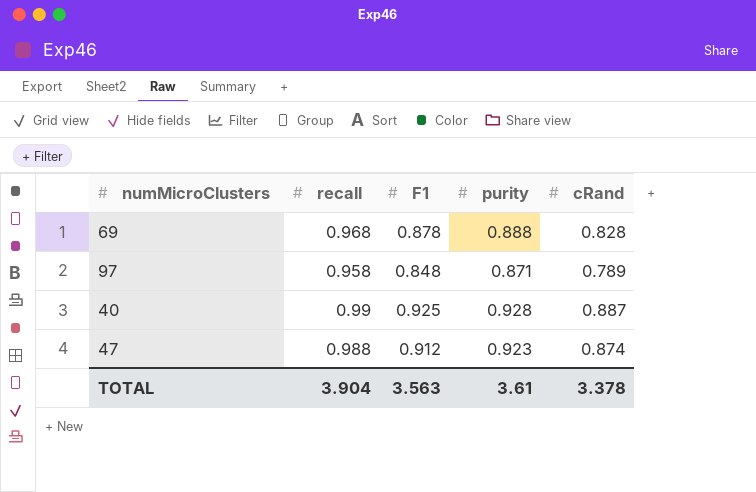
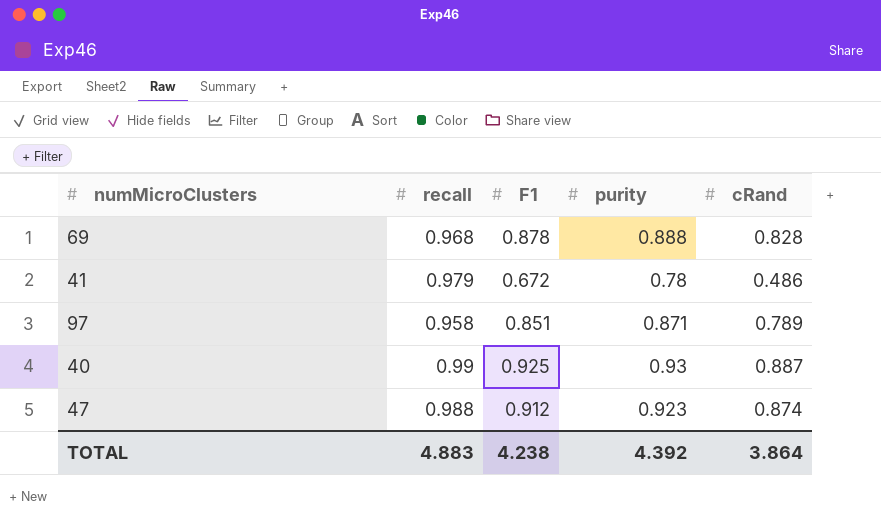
row 41: none -> 0.979 | 0.672 | 0.78 | 0.486
97 | F1: 0.848 -> 0.851
40 | purity: 0.928 -> 0.93
TOTAL | recall: 3.904 -> 4.883
TOTAL | F1: 3.563 -> 4.238
TOTAL | purity: 3.61 -> 4.392
TOTAL | cRand: 3.378 -> 3.864

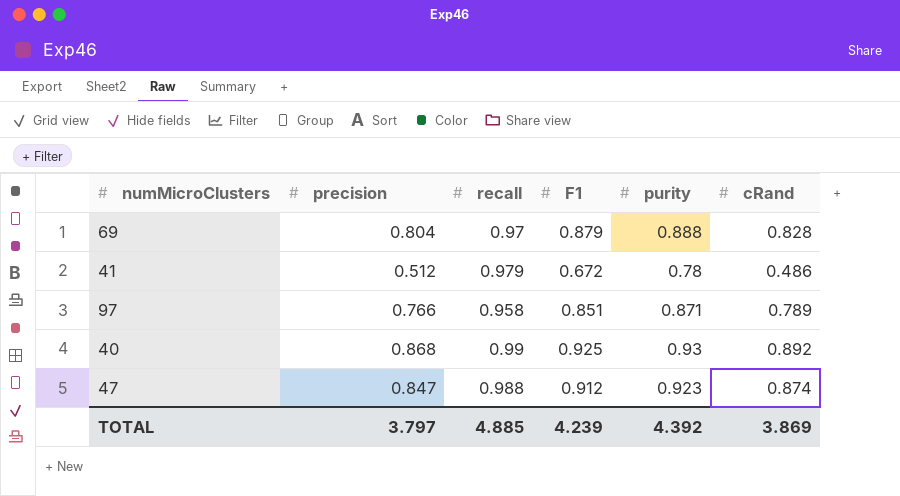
column precision | position: none -> 2
69 | recall: 0.968 -> 0.97
69 | F1: 0.878 -> 0.879
40 | cRand: 0.887 -> 0.892
TOTAL | recall: 4.883 -> 4.885
TOTAL | F1: 4.238 -> 4.239
TOTAL | cRand: 3.864 -> 3.869

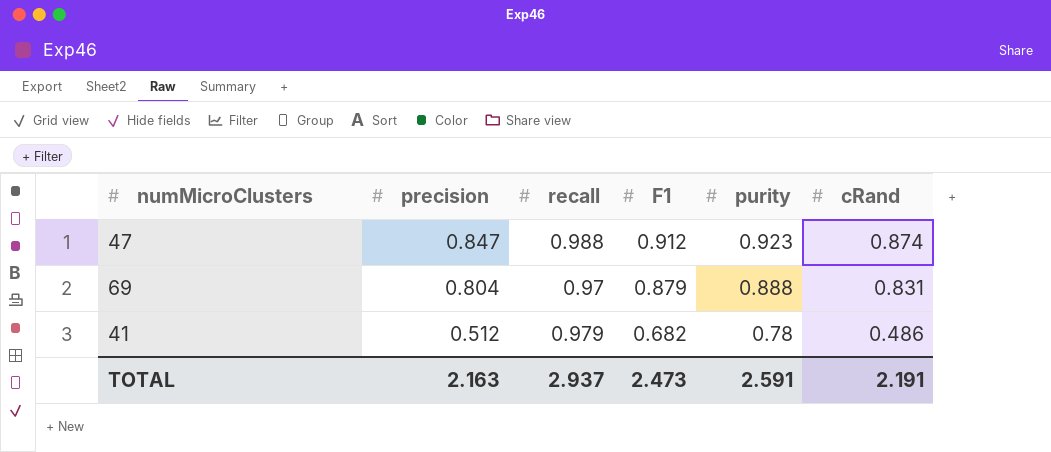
row order: none -> precision descending
row 97: 0.766 | 0.958 | 0.851 | 0.871 | 0.789 -> none
row 40: 0.868 | 0.99 | 0.925 | 0.93 | 0.892 -> none
69 | cRand: 0.828 -> 0.831
41 | F1: 0.672 -> 0.682
TOTAL | precision: 3.797 -> 2.163
TOTAL | recall: 4.885 -> 2.937
TOTAL | F1: 4.239 -> 2.473
TOTAL | purity: 4.392 -> 2.591
TOTAL | cRand: 3.869 -> 2.191

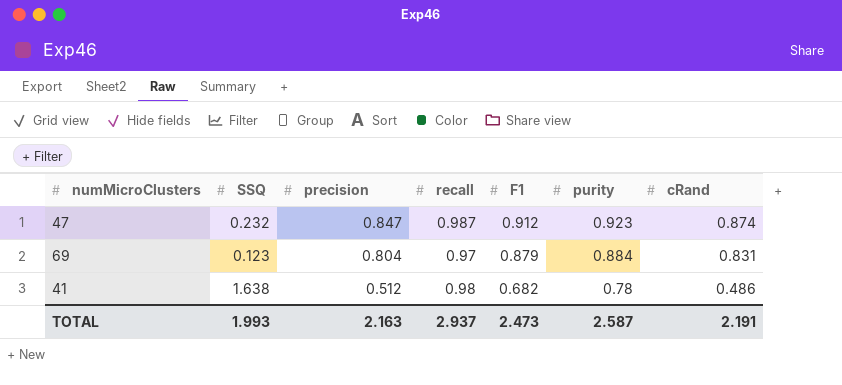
column SSQ | position: none -> 2
47 | recall: 0.988 -> 0.987
69 | purity: 0.888 -> 0.884
41 | recall: 0.979 -> 0.98
TOTAL | purity: 2.591 -> 2.587

